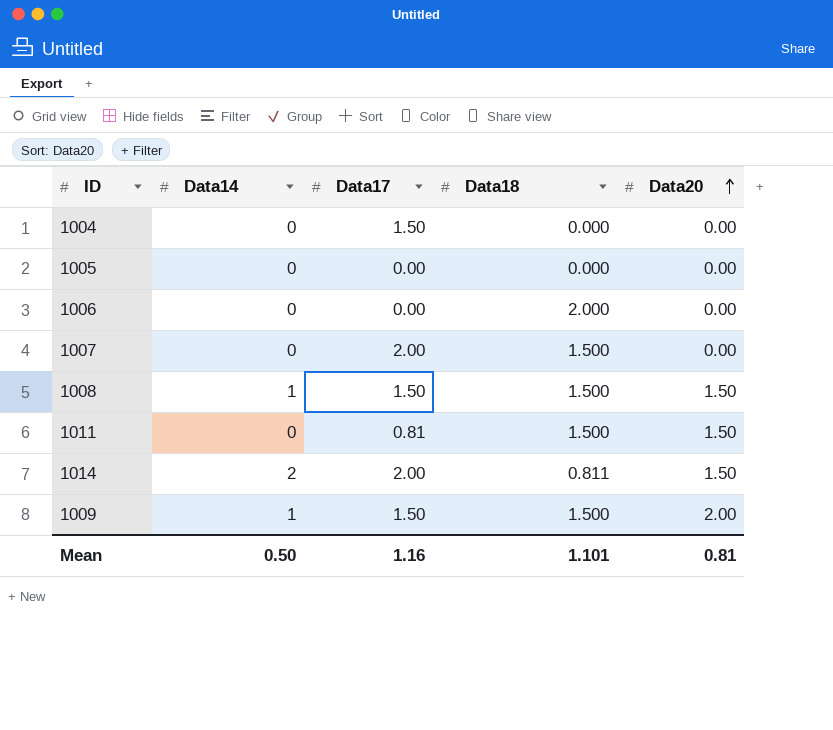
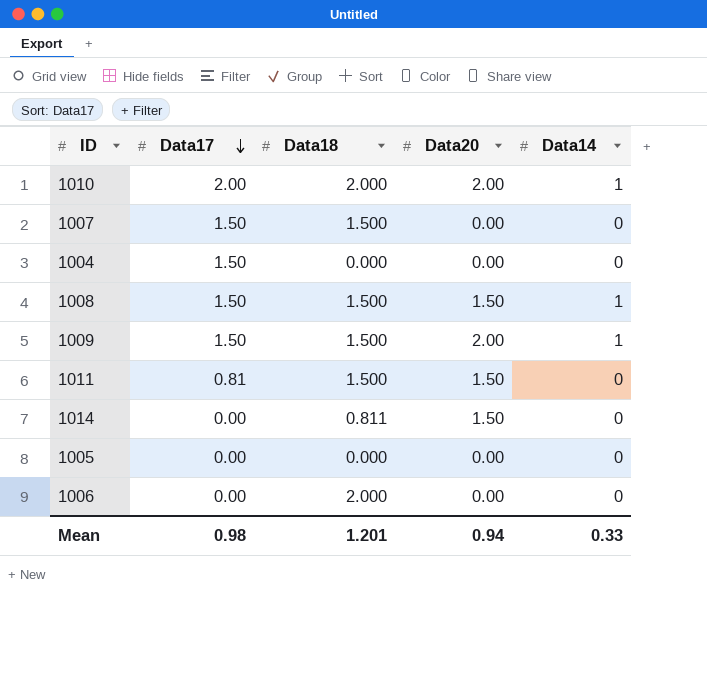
row order: Data20 ascending -> Data17 descending
column Data14 | position: 2 -> 5
row 1010: none -> 2.00 | 2.000 | 2.00 | 1
1007 | Data17: 2.00 -> 1.50
1014 | Data17: 2.00 -> 0.00
1014 | Data14: 2 -> 0
Mean | Data17: 1.16 -> 0.98
Mean | Data18: 1.101 -> 1.201
Mean | Data20: 0.81 -> 0.94
Mean | Data14: 0.50 -> 0.33

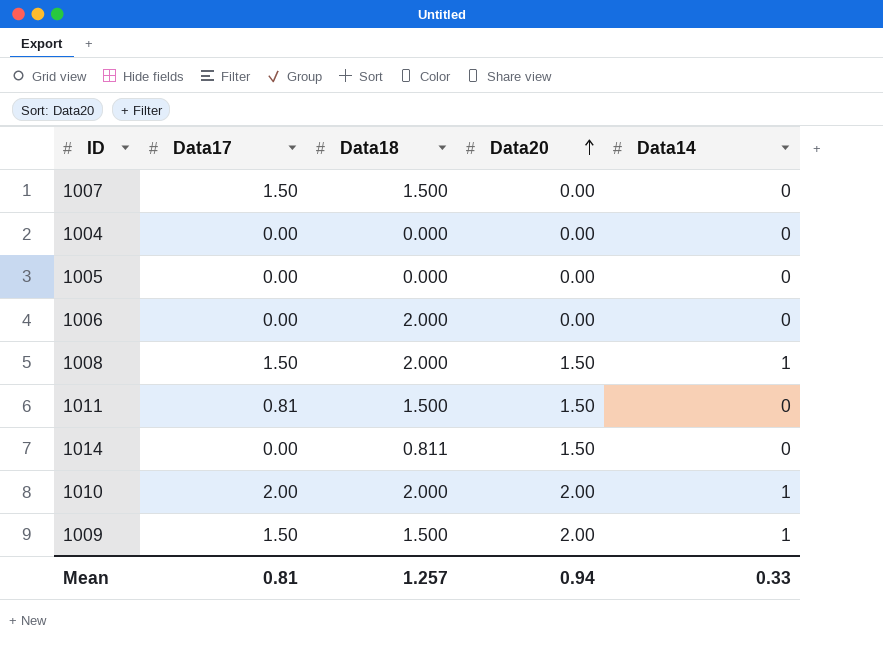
row order: Data17 descending -> Data20 ascending
1004 | Data17: 1.50 -> 0.00
1008 | Data18: 1.500 -> 2.000
Mean | Data17: 0.98 -> 0.81
Mean | Data18: 1.201 -> 1.257

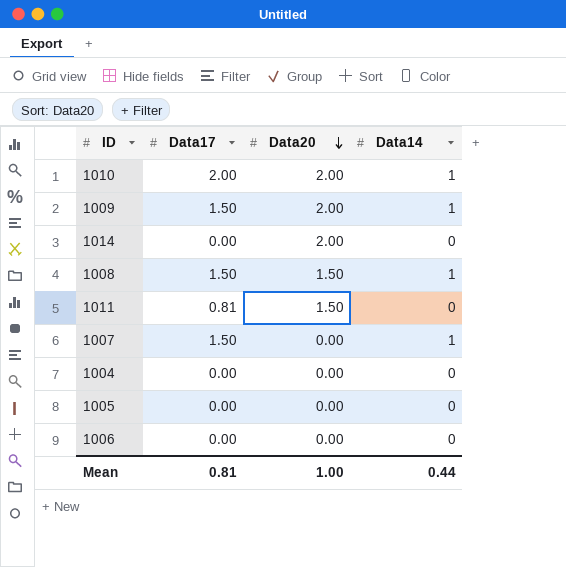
row order: Data20 ascending -> Data20 descending
column Data18 | position: 3 -> none
1014 | Data20: 1.50 -> 2.00
1007 | Data14: 0 -> 1
Mean | Data20: 0.94 -> 1.00
Mean | Data14: 0.33 -> 0.44

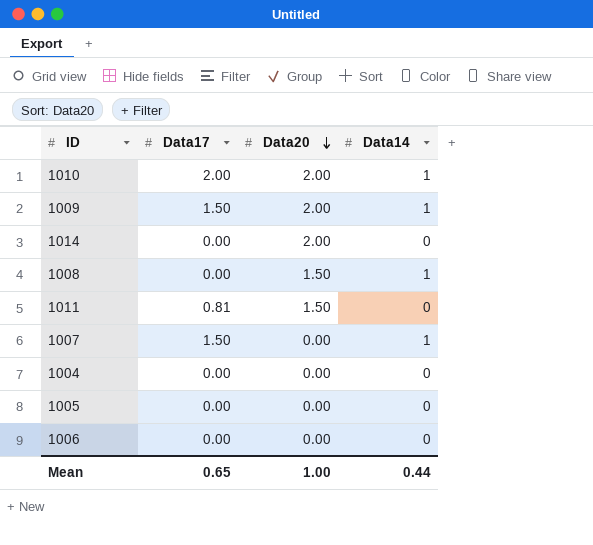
1008 | Data17: 1.50 -> 0.00
Mean | Data17: 0.81 -> 0.65

